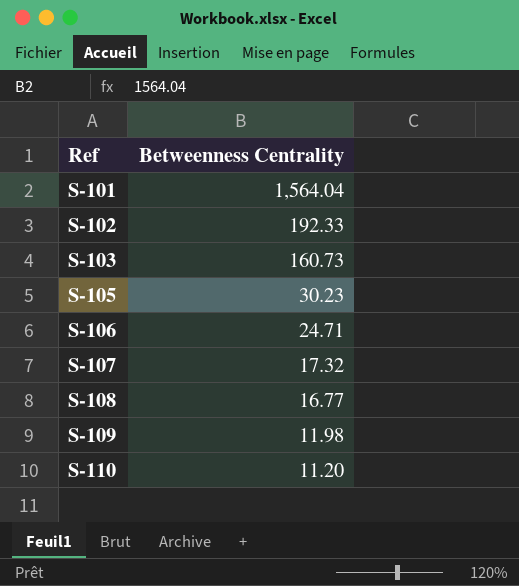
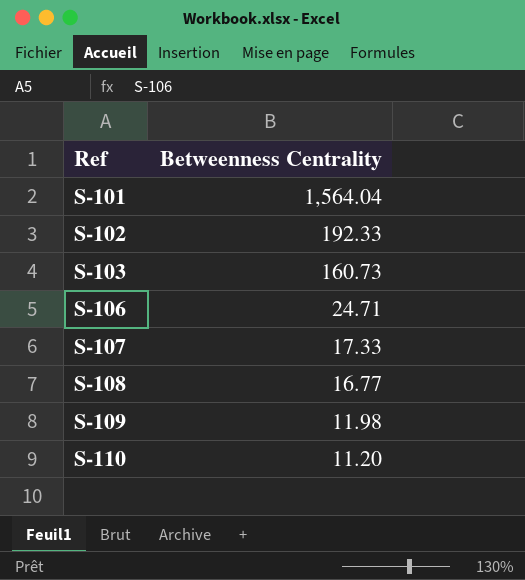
row S-105: 30.23 -> none
S-107 | Betweenness Centrality: 17.32 -> 17.33

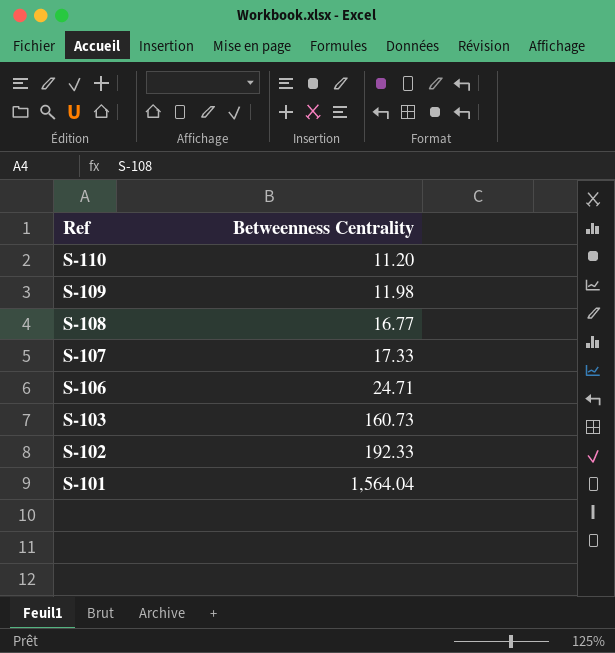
row order: Ref ascending -> Ref descending

